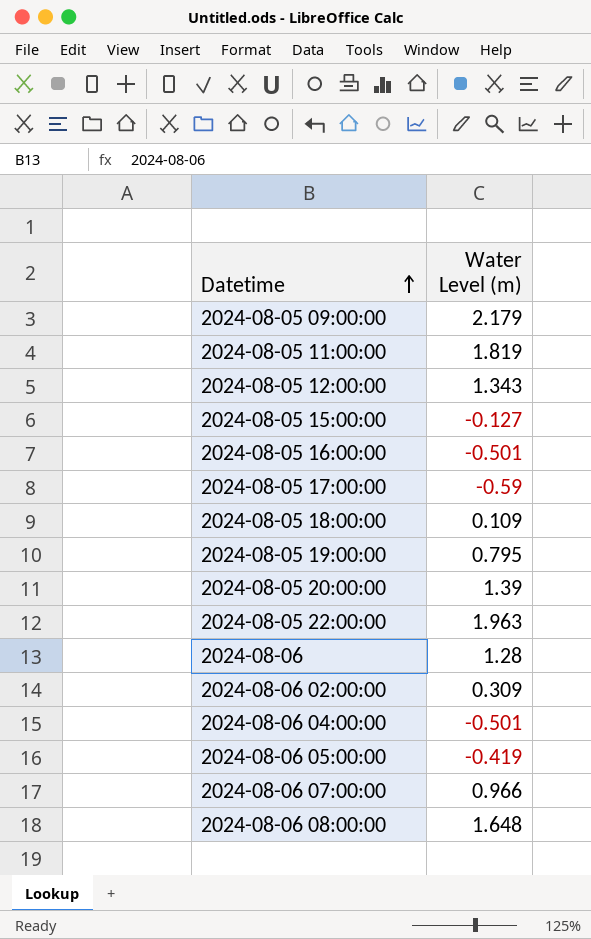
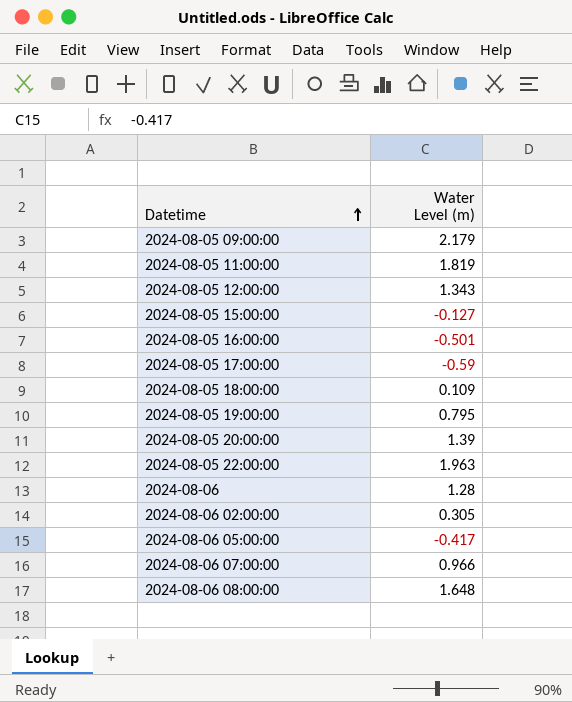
row 2024-08-06 04:00:00: -0.501 -> none
2024-08-06 02:00:00 | Water Level (m): 0.309 -> 0.305
2024-08-06 05:00:00 | Water Level (m): -0.419 -> -0.417

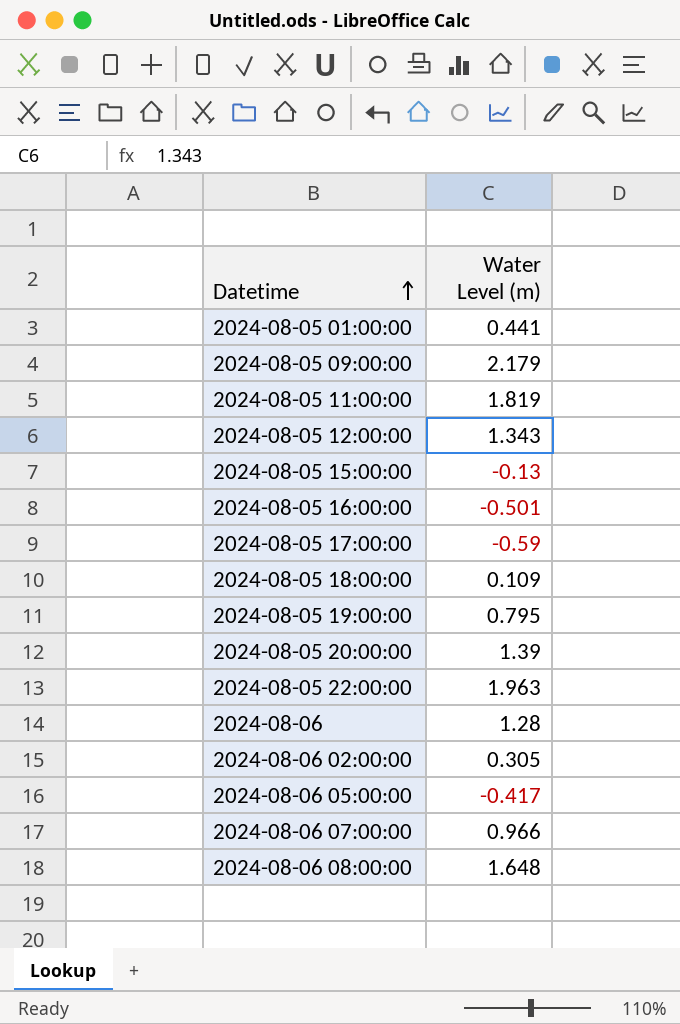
row 2024-08-05 01:00:00: none -> 0.441
2024-08-05 15:00:00 | Water Level (m): -0.127 -> -0.13

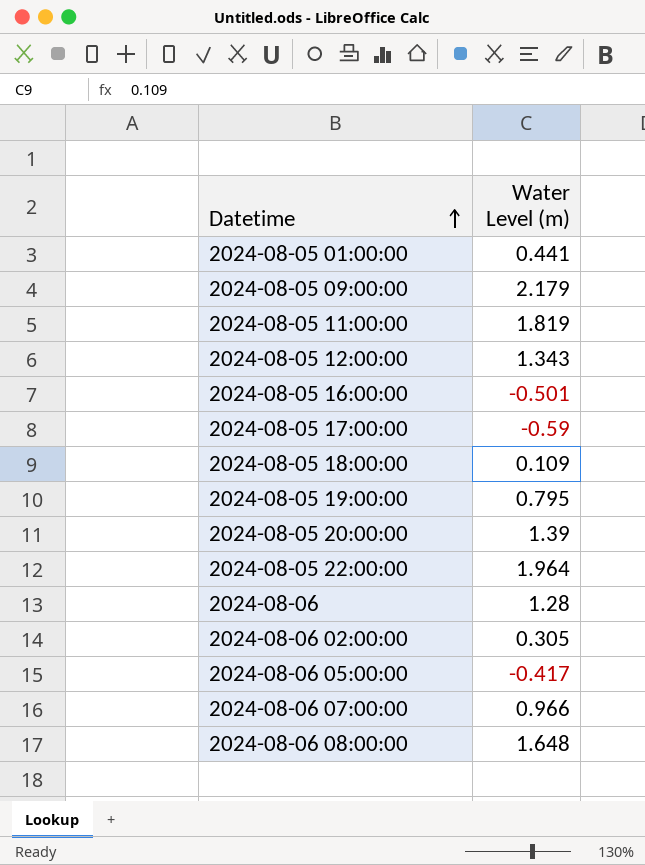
row 2024-08-05 15:00:00: -0.13 -> none
2024-08-05 22:00:00 | Water Level (m): 1.963 -> 1.964

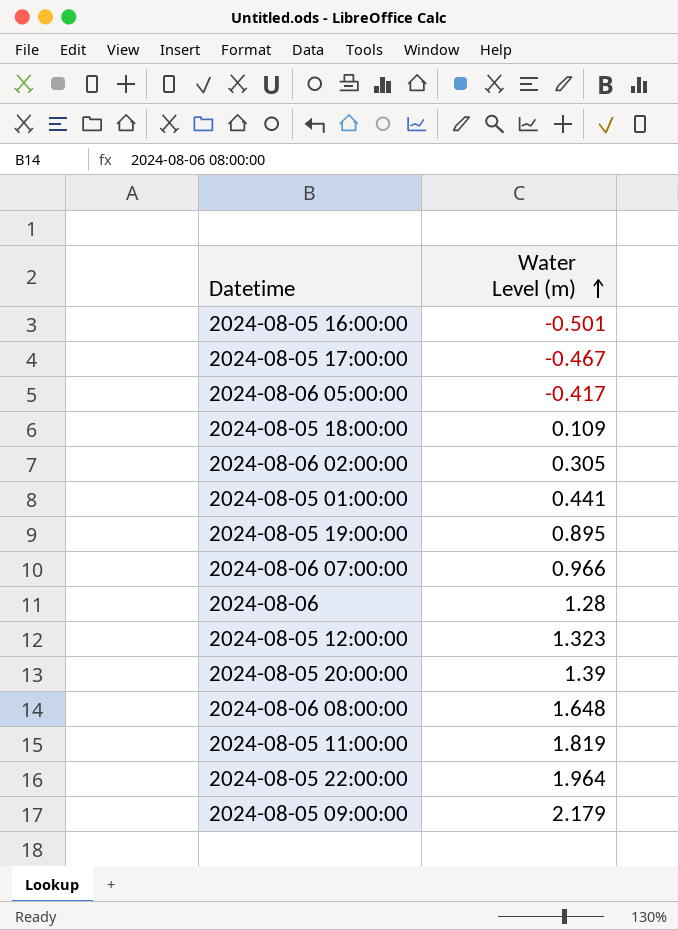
row order: Datetime ascending -> Water Level (m) ascending
2024-08-05 17:00:00 | Water Level (m): -0.59 -> -0.467
2024-08-05 19:00:00 | Water Level (m): 0.795 -> 0.895
2024-08-05 12:00:00 | Water Level (m): 1.343 -> 1.323

